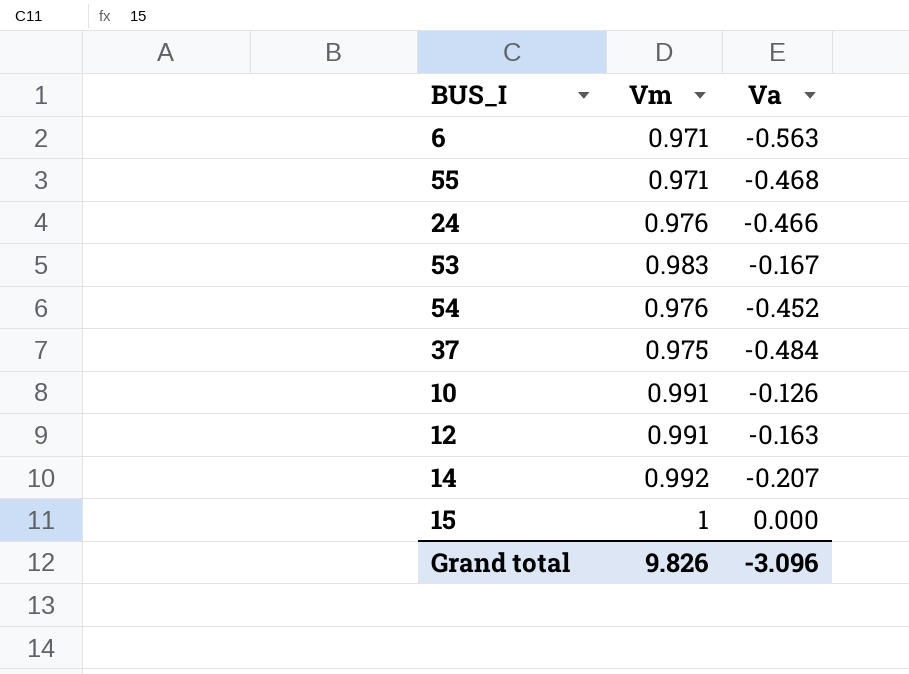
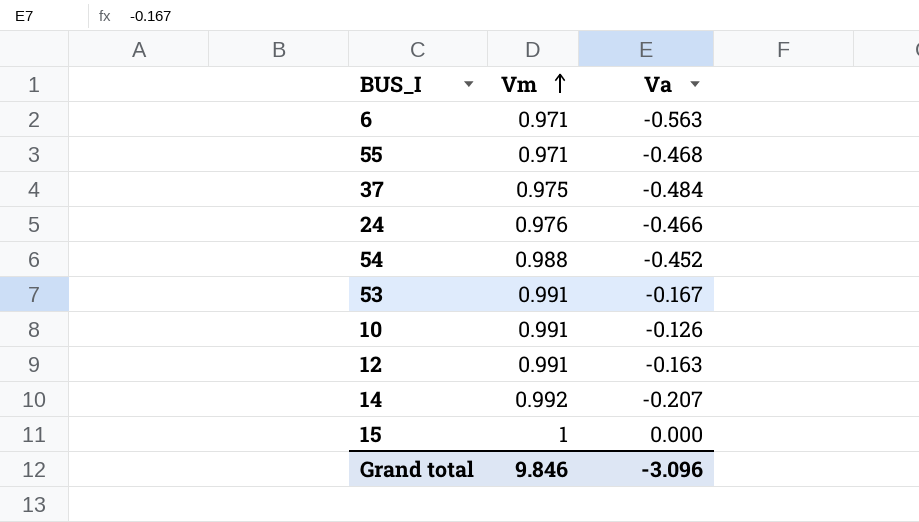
row order: none -> Vm ascending
54 | Vm: 0.976 -> 0.988
53 | Vm: 0.983 -> 0.991
Grand total | Vm: 9.826 -> 9.846

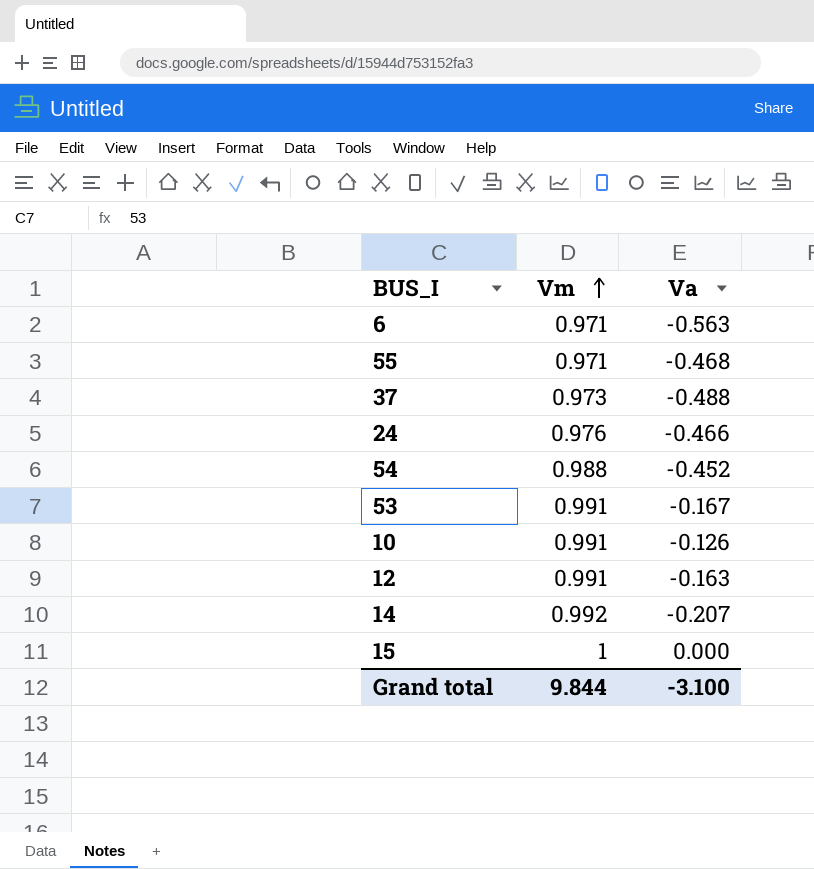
37 | Vm: 0.975 -> 0.973
37 | Va: -0.484 -> -0.488
Grand total | Vm: 9.846 -> 9.844
Grand total | Va: -3.096 -> -3.100

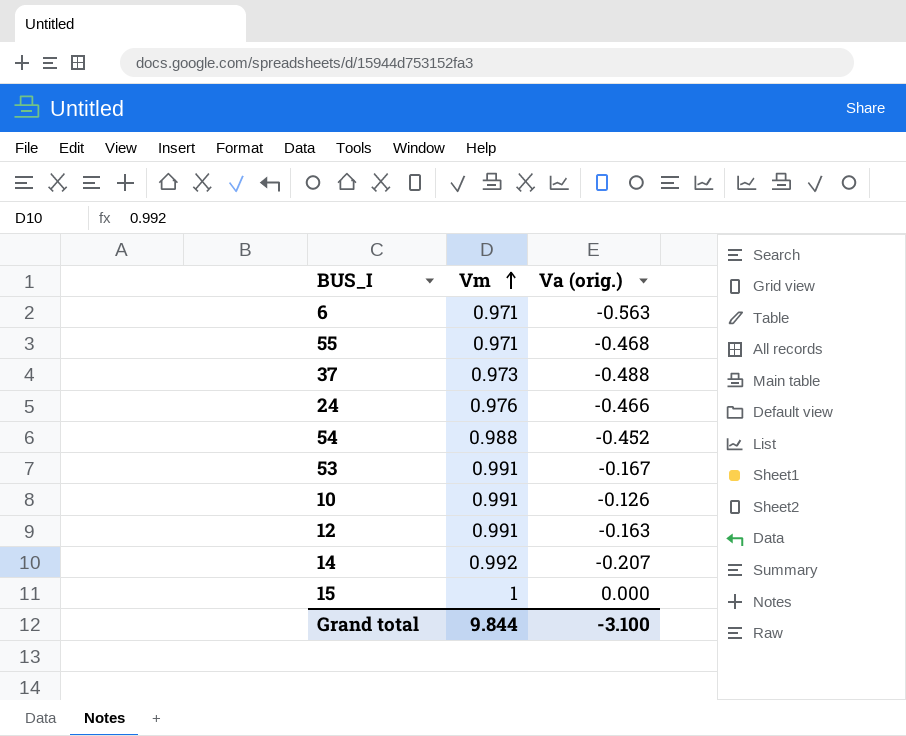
column name: Va -> Va (orig.)

